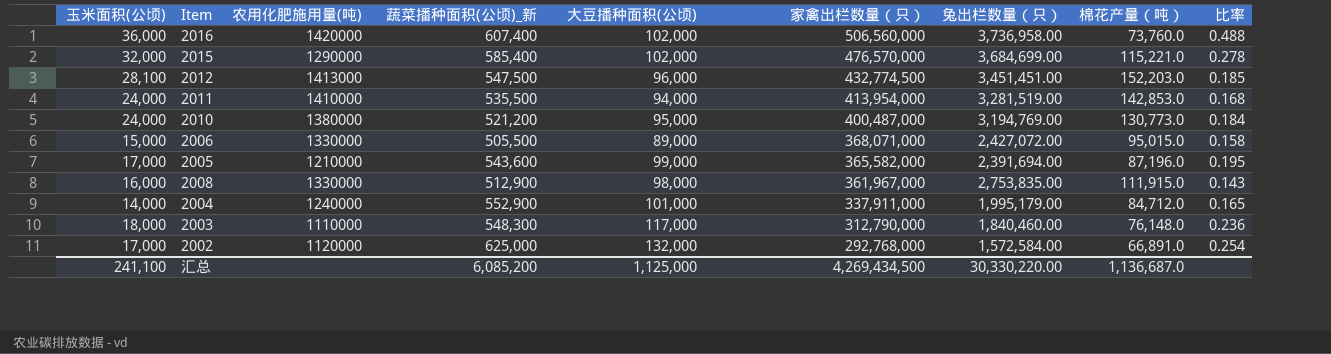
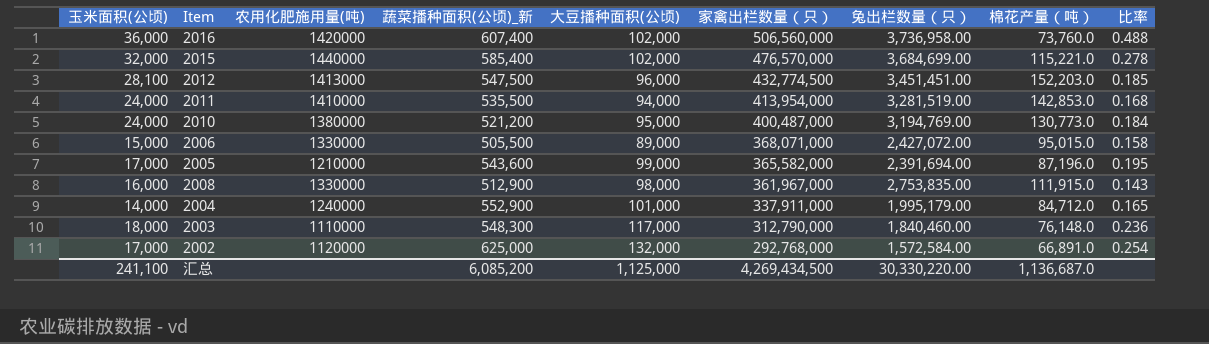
2015 | 农用化肥施用量(吨): 1290000 -> 1440000

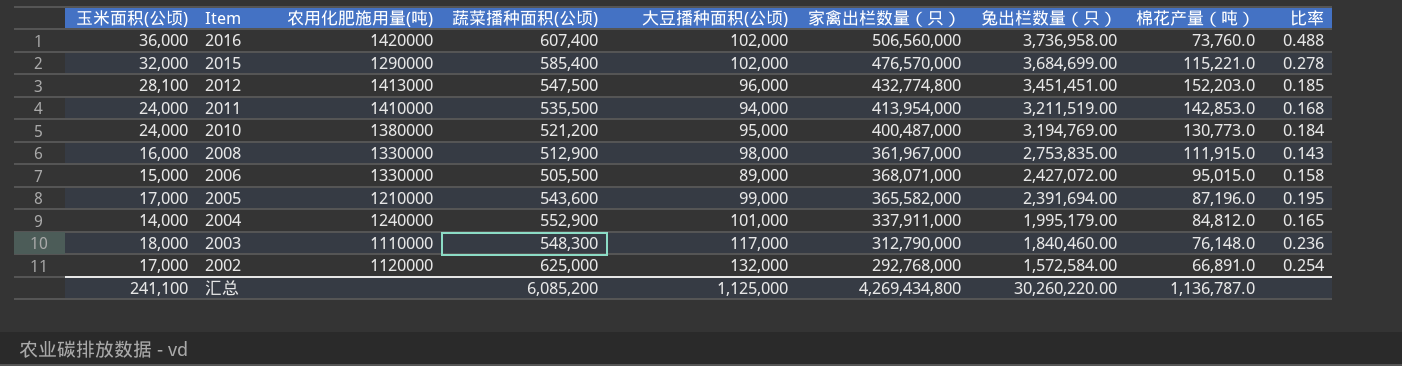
row order: 家禽出栏数量（只） descending -> Item descending
column name: 蔬菜播种面积(公顷)_新 -> 蔬菜播种面积(公顷)
2015 | 农用化肥施用量(吨): 1440000 -> 1290000
2012 | 家禽出栏数量（只）: 432,774,500 -> 432,774,800
2011 | 兔出栏数量（只）: 3,281,519.00 -> 3,211,519.00
2004 | 棉花产量（吨）: 84,712.0 -> 84,812.0
汇总 | 家禽出栏数量（只）: 4,269,434,500 -> 4,269,434,800
汇总 | 兔出栏数量（只）: 30,330,220.00 -> 30,260,220.00
汇总 | 棉花产量（吨）: 1,136,687.0 -> 1,136,787.0

